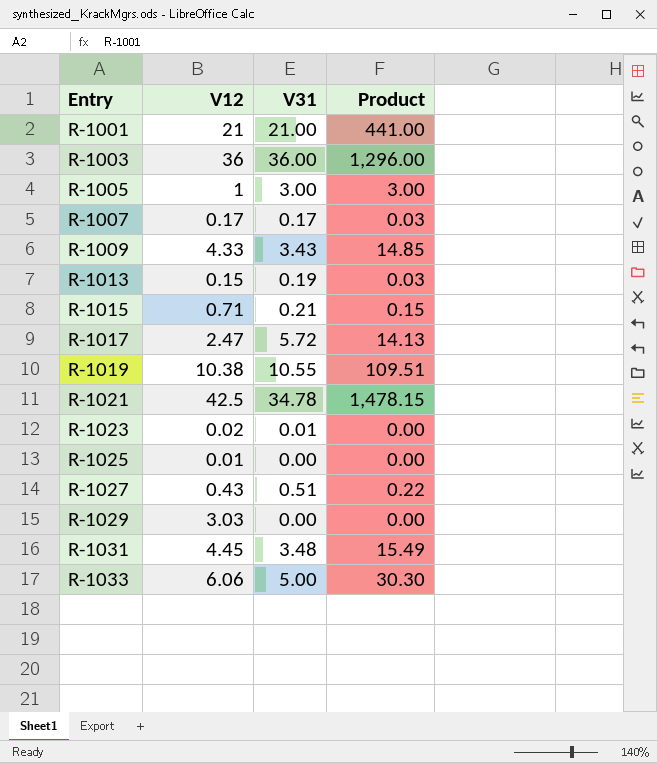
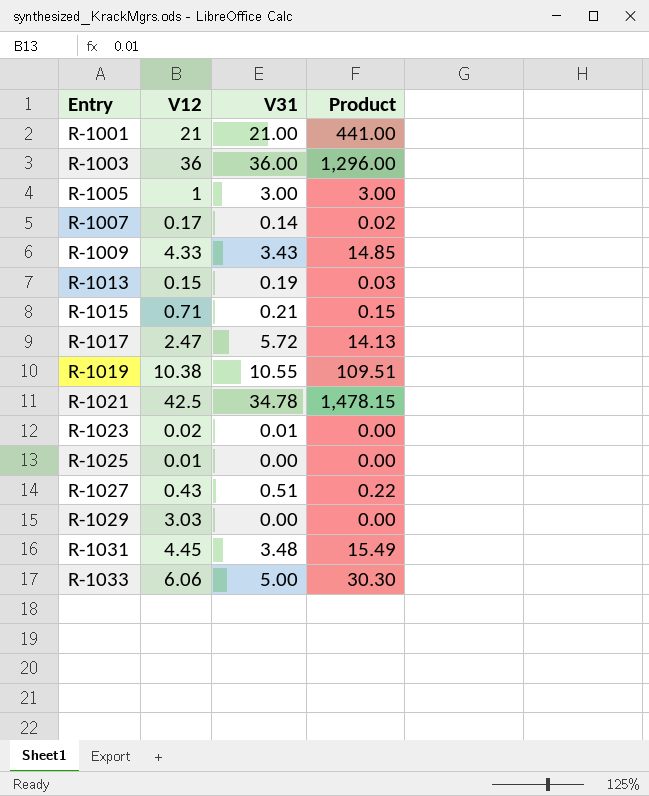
R-1007 | V31: 0.17 -> 0.14
R-1007 | Product: 0.03 -> 0.02

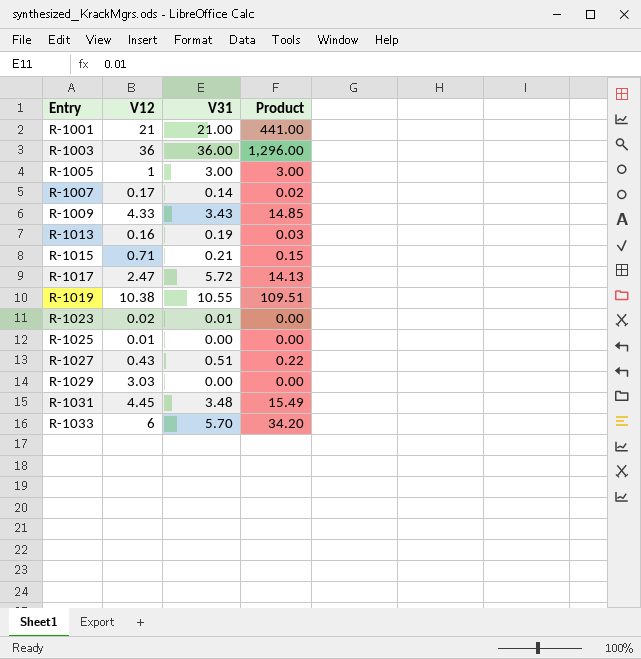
row R-1021: 42.5 | 34.78 | 1,478.15 -> none
R-1013 | V12: 0.15 -> 0.16
R-1033 | V12: 6.06 -> 6
R-1033 | V31: 5.00 -> 5.70
R-1033 | Product: 30.30 -> 34.20

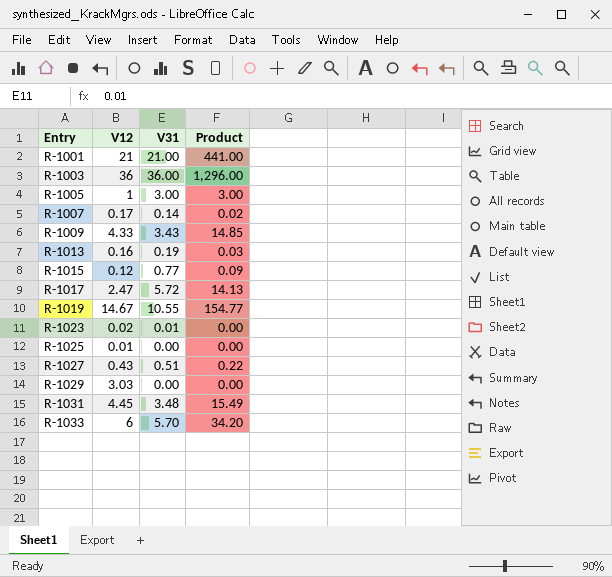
R-1015 | V12: 0.71 -> 0.12
R-1015 | V31: 0.21 -> 0.77
R-1015 | Product: 0.15 -> 0.09
R-1019 | V12: 10.38 -> 14.67
R-1019 | Product: 109.51 -> 154.77

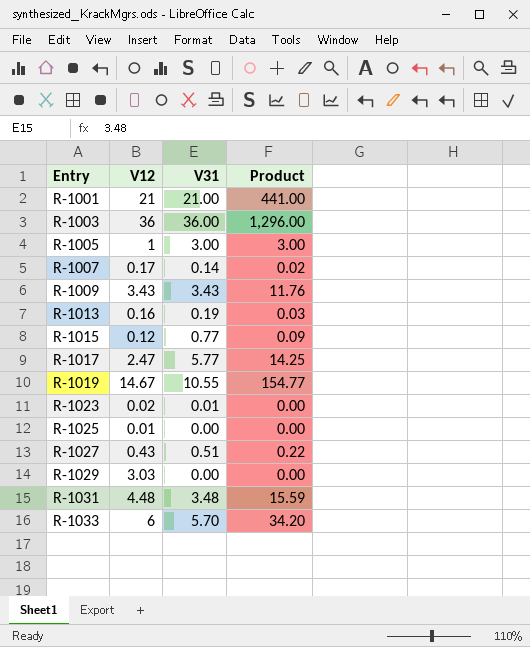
R-1009 | V12: 4.33 -> 3.43
R-1009 | Product: 14.85 -> 11.76
R-1017 | V31: 5.72 -> 5.77
R-1017 | Product: 14.13 -> 14.25
R-1031 | V12: 4.45 -> 4.48
R-1031 | Product: 15.49 -> 15.59

